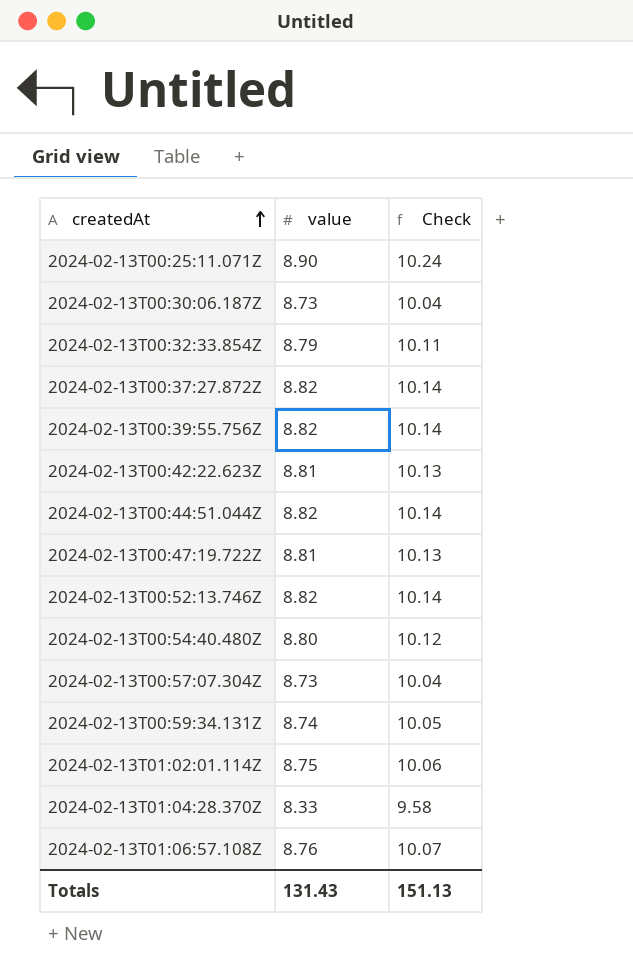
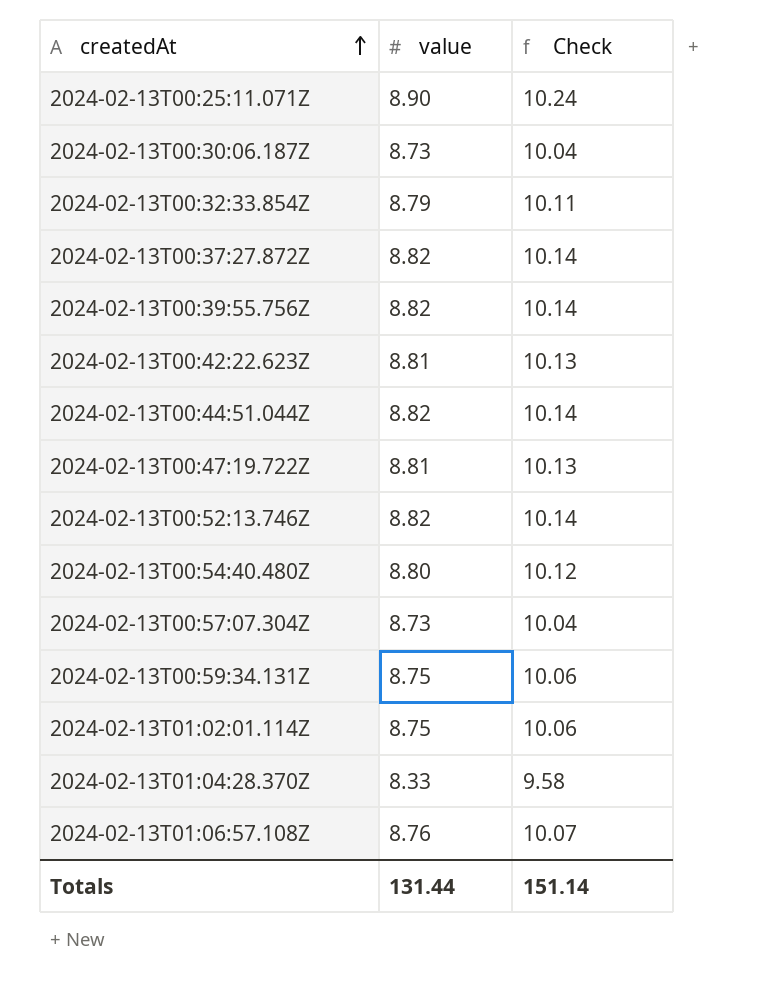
2024-02-13T00:59:34.131Z | value: 8.74 -> 8.75
2024-02-13T00:59:34.131Z | Check: 10.05 -> 10.06
Totals | value: 131.43 -> 131.44
Totals | Check: 151.13 -> 151.14

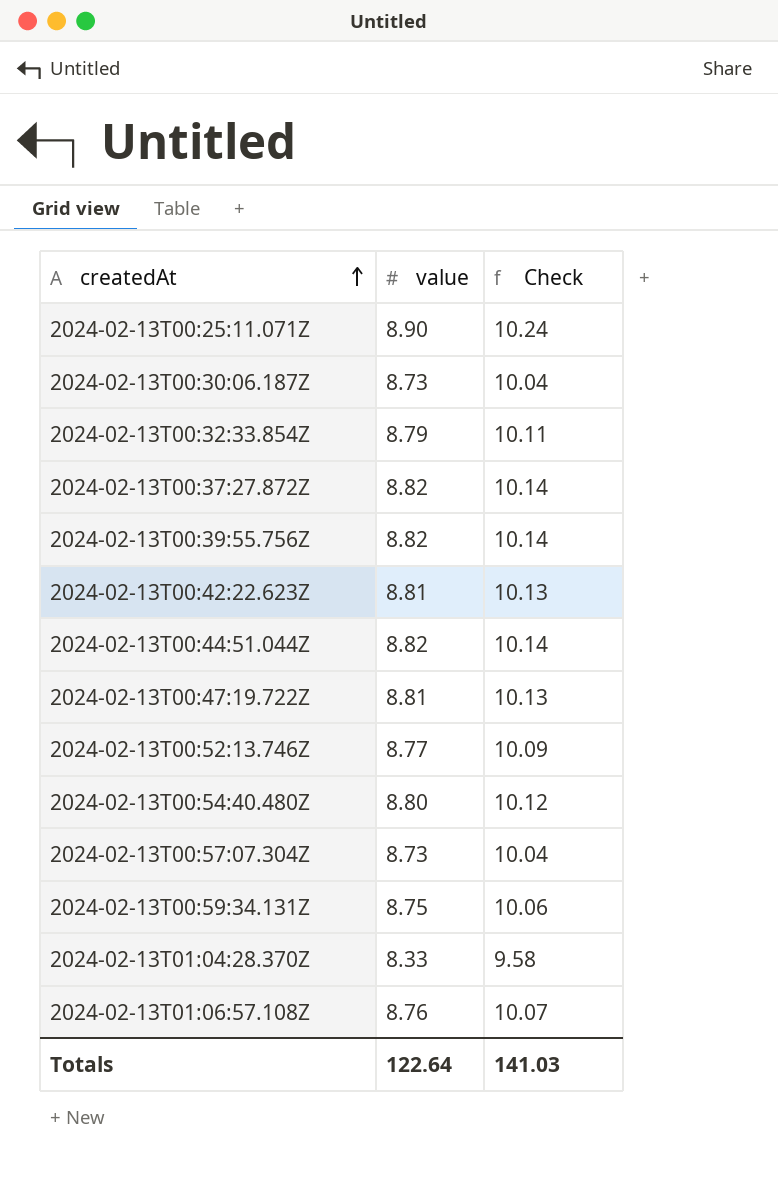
row 2024-02-13T01:02:01.114Z: 8.75 | 10.06 -> none
2024-02-13T00:52:13.746Z | value: 8.82 -> 8.77
2024-02-13T00:52:13.746Z | Check: 10.14 -> 10.09
Totals | value: 131.44 -> 122.64
Totals | Check: 151.14 -> 141.03

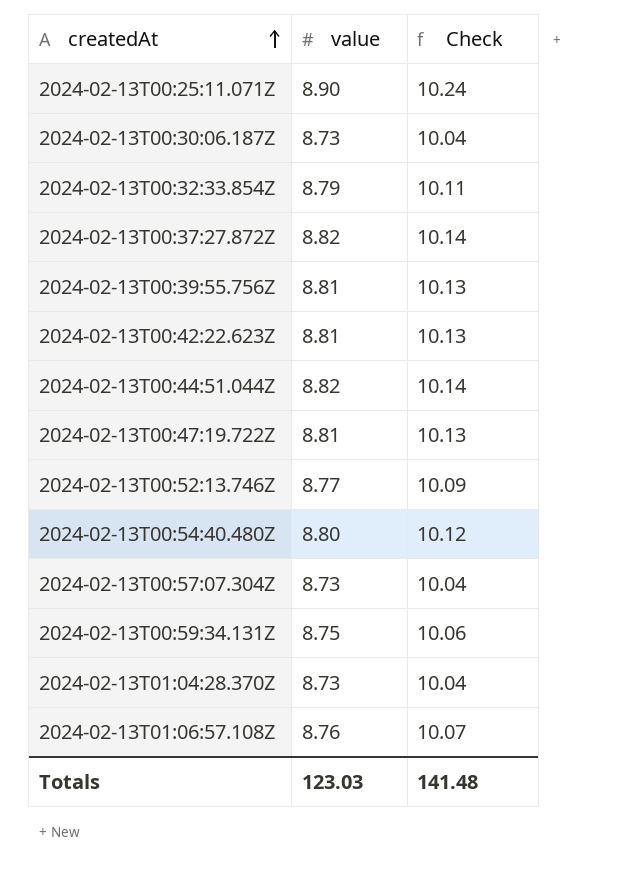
2024-02-13T00:39:55.756Z | value: 8.82 -> 8.81
2024-02-13T00:39:55.756Z | Check: 10.14 -> 10.13
2024-02-13T01:04:28.370Z | value: 8.33 -> 8.73
2024-02-13T01:04:28.370Z | Check: 9.58 -> 10.04
Totals | value: 122.64 -> 123.03
Totals | Check: 141.03 -> 141.48

